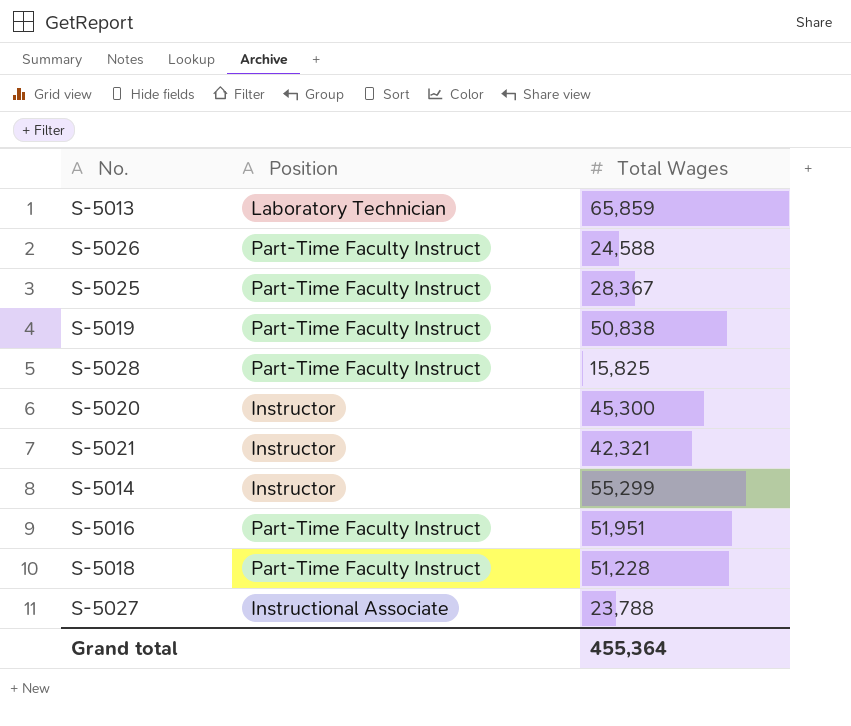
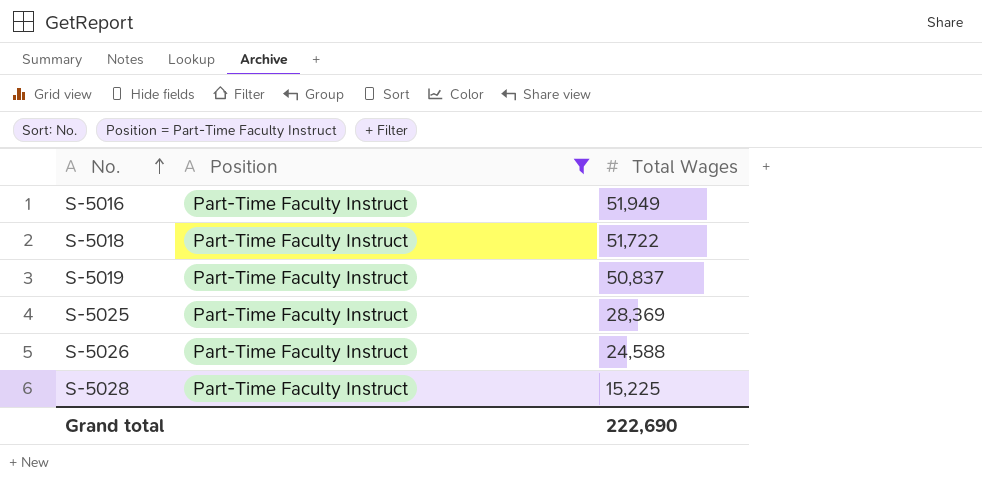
filter: none -> Position = Part-Time Faculty Instruct
row order: none -> No. ascending
S-5016 | Total Wages: 51,951 -> 51,949
S-5018 | Total Wages: 51,228 -> 51,722
S-5019 | Total Wages: 50,838 -> 50,837
S-5025 | Total Wages: 28,367 -> 28,369
S-5028 | Total Wages: 15,825 -> 15,225
Grand total | Total Wages: 455,364 -> 222,690

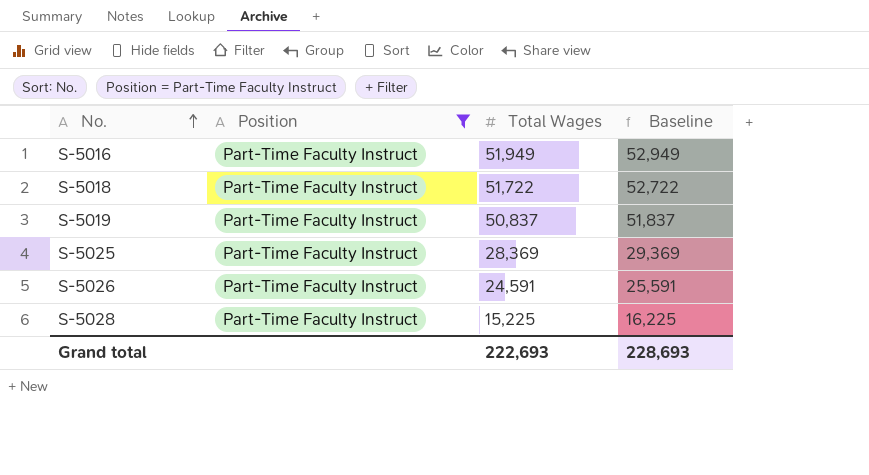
column Baseline | formula: none -> [Total Wages] + 1000
S-5026 | Total Wages: 24,588 -> 24,591
Grand total | Total Wages: 222,690 -> 222,693

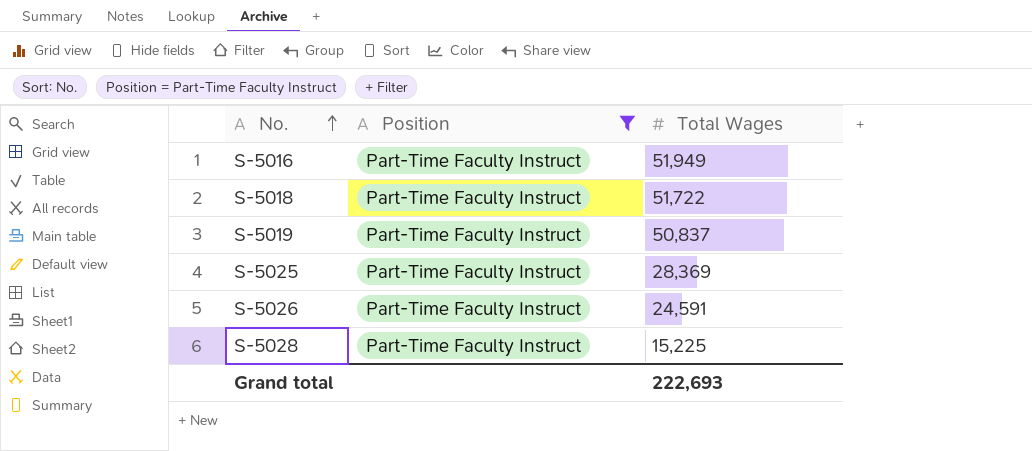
column Baseline | formula: [Total Wages] + 1000 -> none

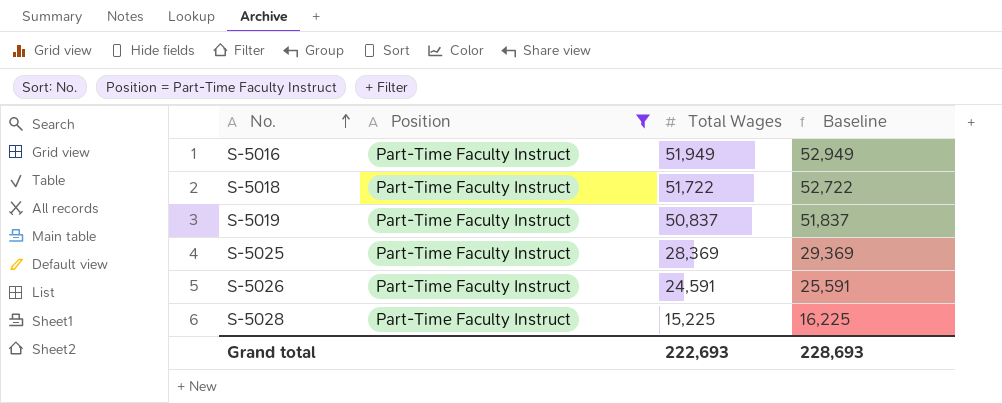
column Baseline | formula: none -> [Total Wages] + 1000

